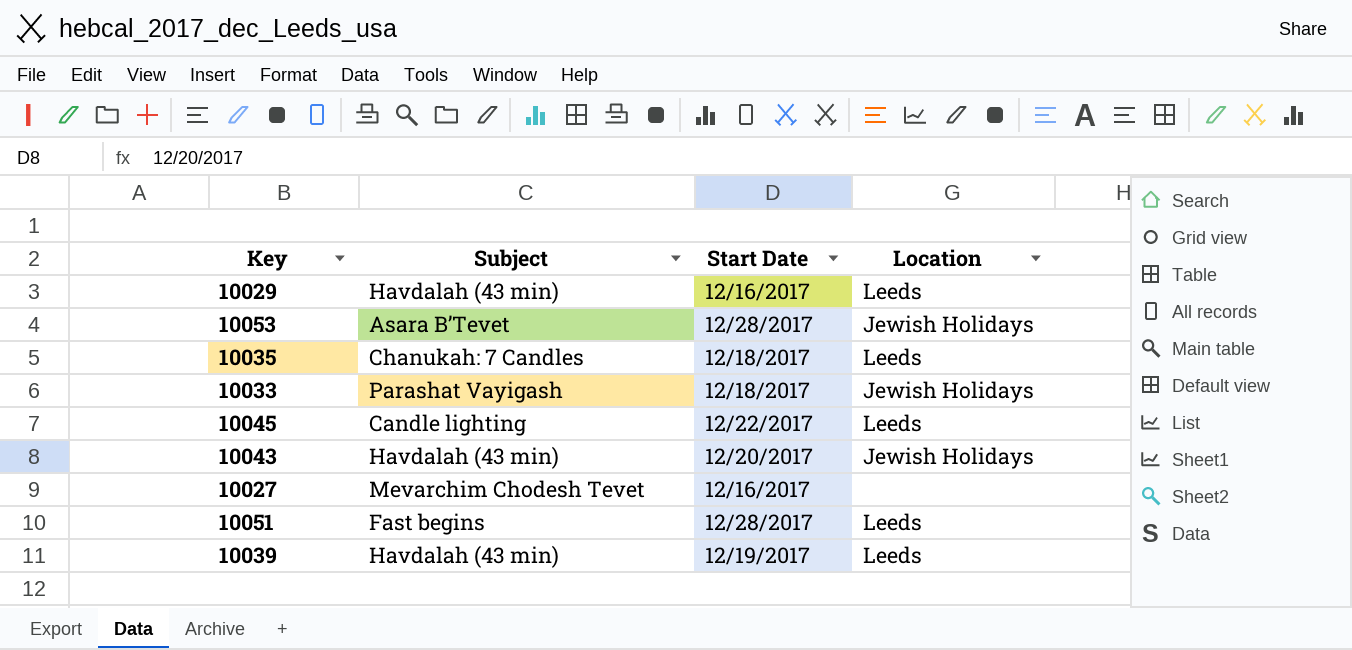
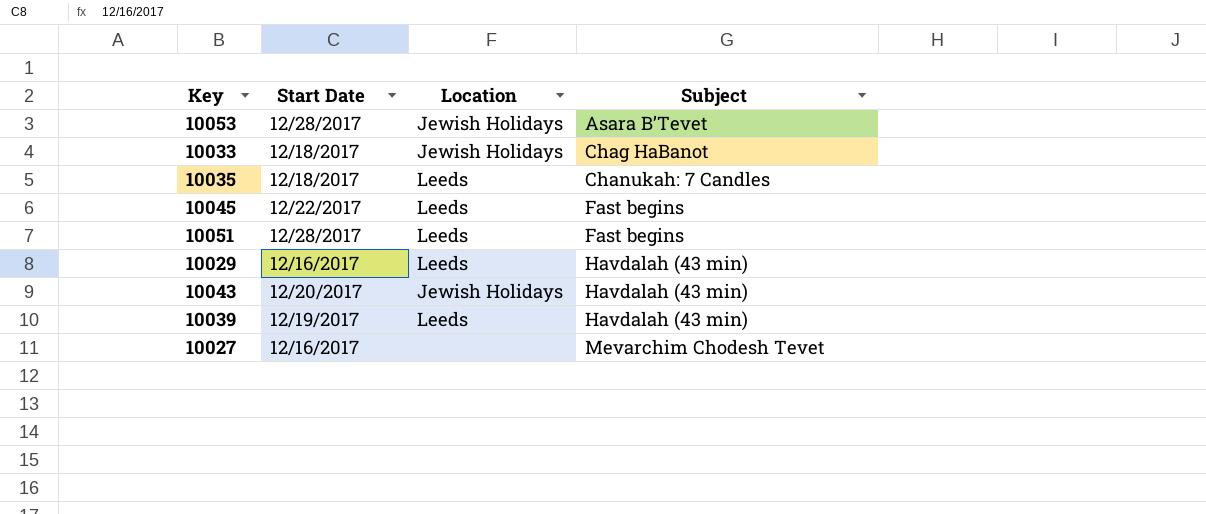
row order: none -> Subject ascending
column Subject | position: 2 -> 4
10033 | Subject: Parashat Vayigash -> Chag HaBanot
10045 | Subject: Candle lighting -> Fast begins

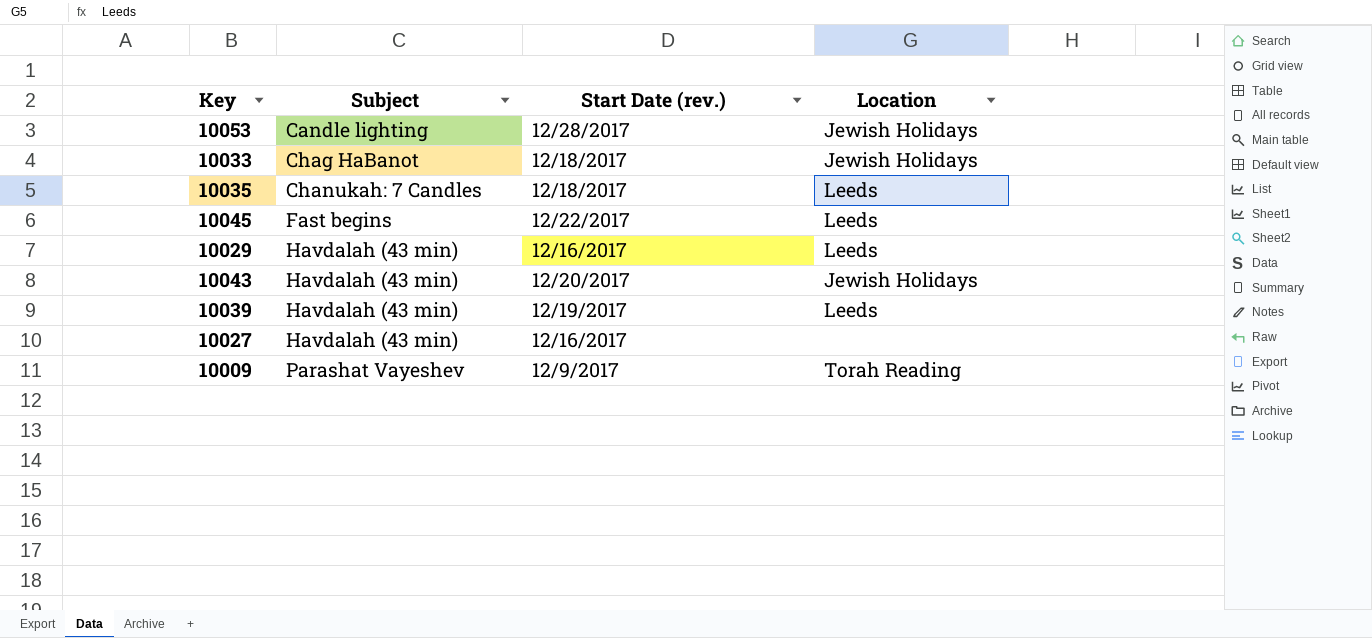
column Subject | position: 4 -> 2
column name: Start Date -> Start Date (rev.)
row 10051: 12/28/2017 | Leeds | Fast begins -> none
10053 | Subject: Asara B’Tevet -> Candle lighting
10027 | Subject: Mevarchim Chodesh Tevet -> Havdalah (43 min)
row 10009: none -> Parashat Vayeshev | 12/9/2017 | Torah Reading

